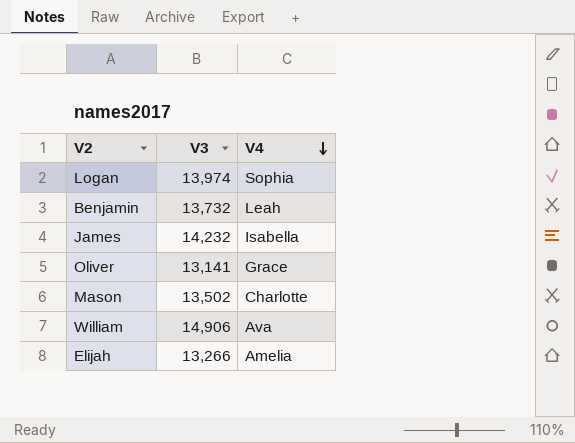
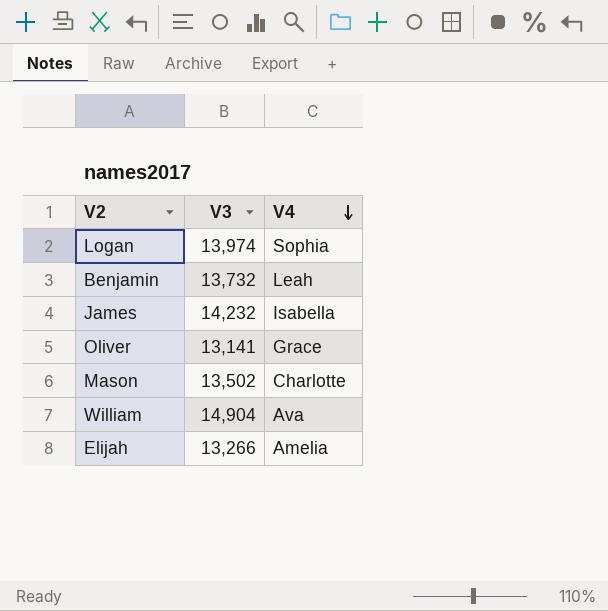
William | V3: 14,906 -> 14,904

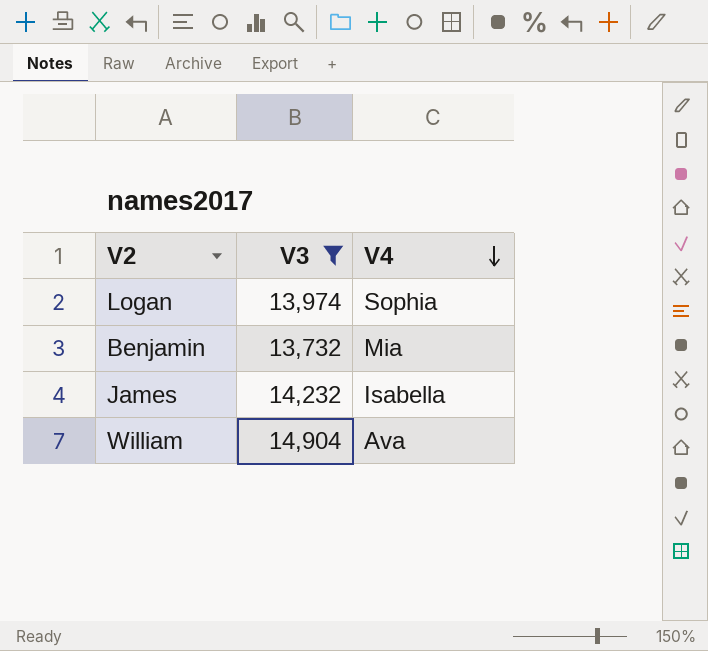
filter: none -> V3 >= 13,732
Benjamin | V4: Leah -> Mia

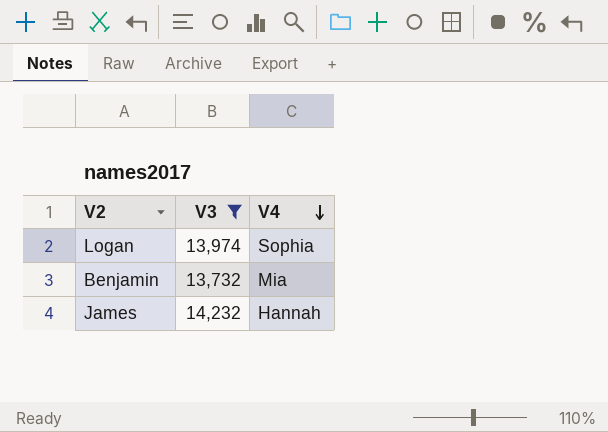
row William: 14,904 | Ava -> none
James | V4: Isabella -> Hannah

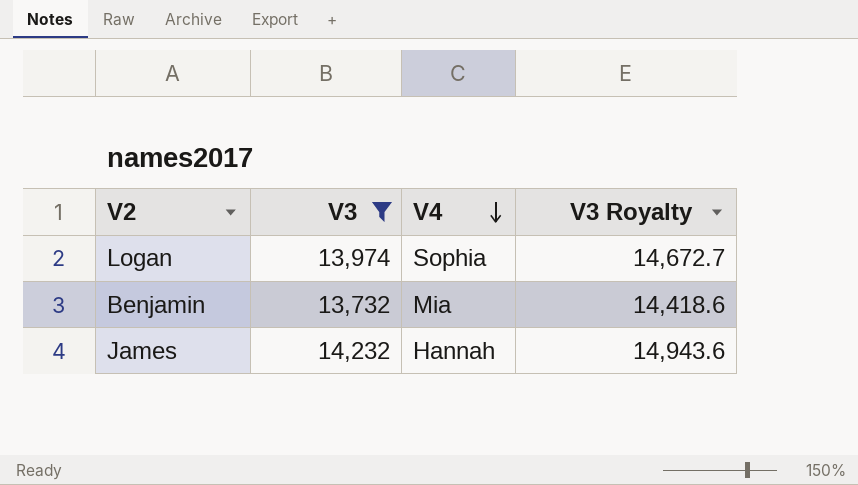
column V3 Royalty | formula: none -> [V3] * 1.05

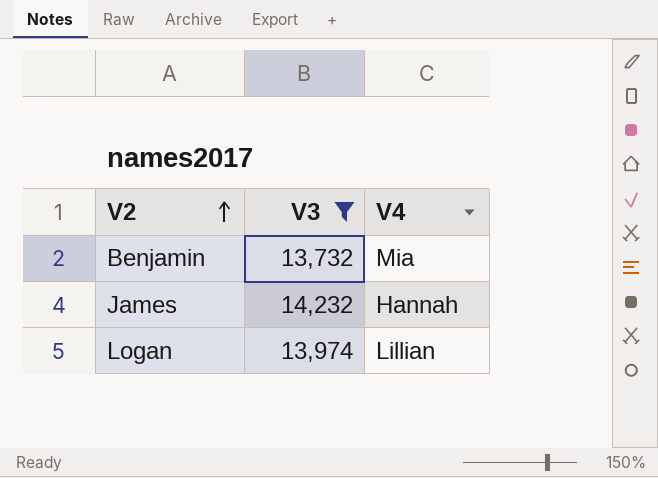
row order: V4 descending -> V2 ascending
column V3 Royalty | formula: [V3] * 1.05 -> none
Logan | V4: Sophia -> Lillian

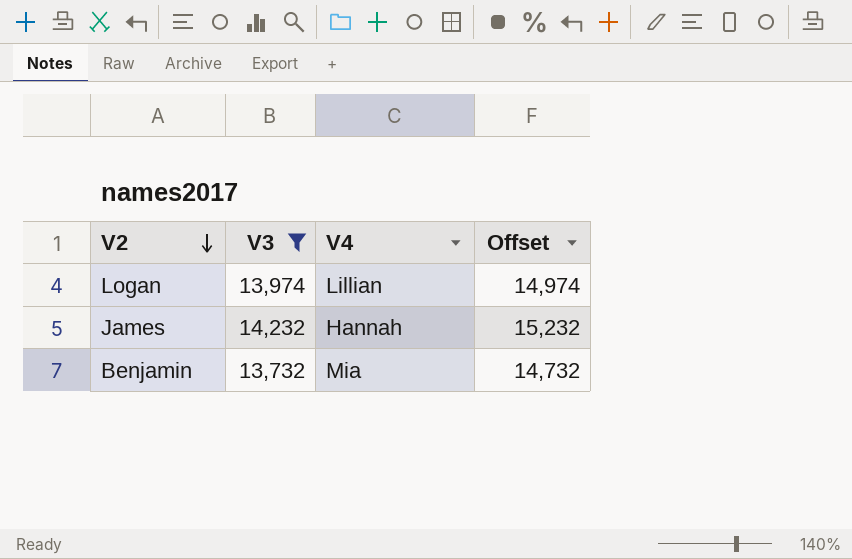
row order: V2 ascending -> V2 descending
column Offset | formula: none -> [V3] + 1000

